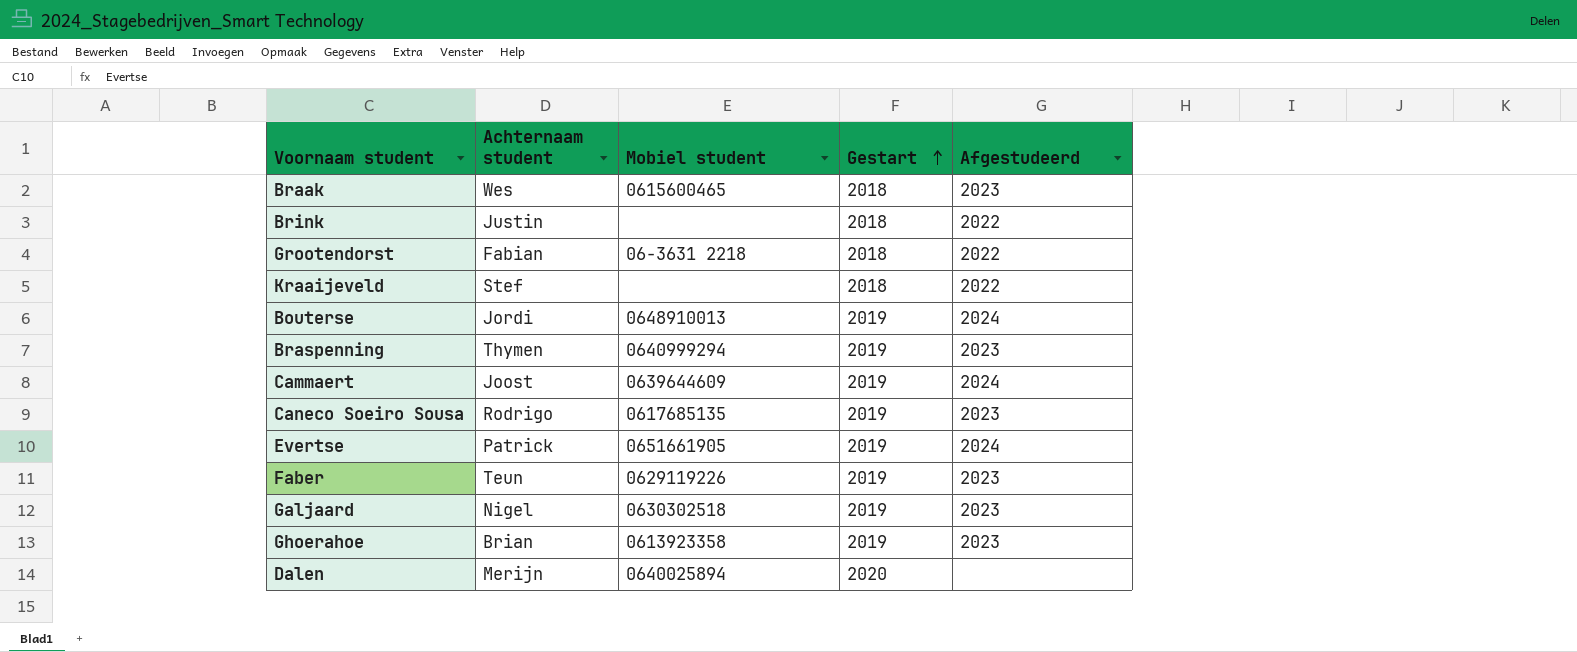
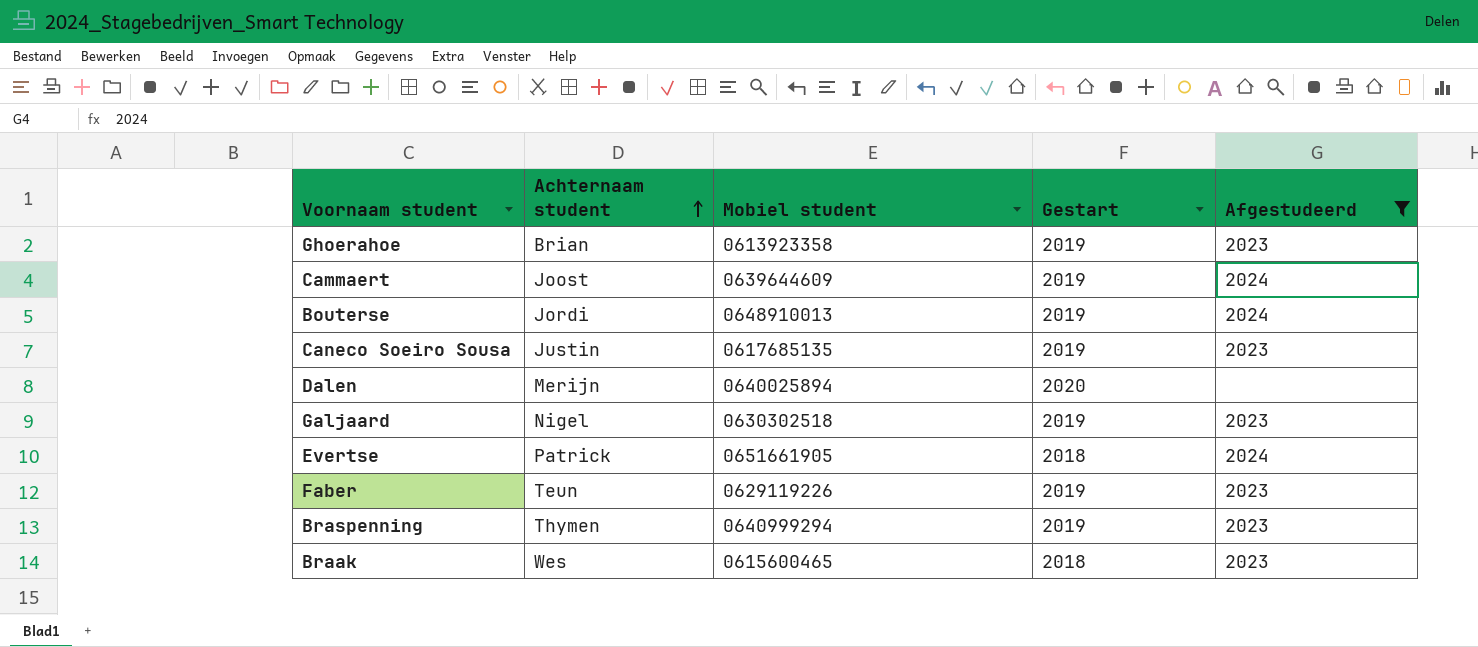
filter: none -> Afgestudeerd != 2022
row order: Gestart ascending -> Achternaam student ascending
Caneco Soeiro Sousa | Achternaam student: Rodrigo -> Justin
Evertse | Gestart: 2019 -> 2018

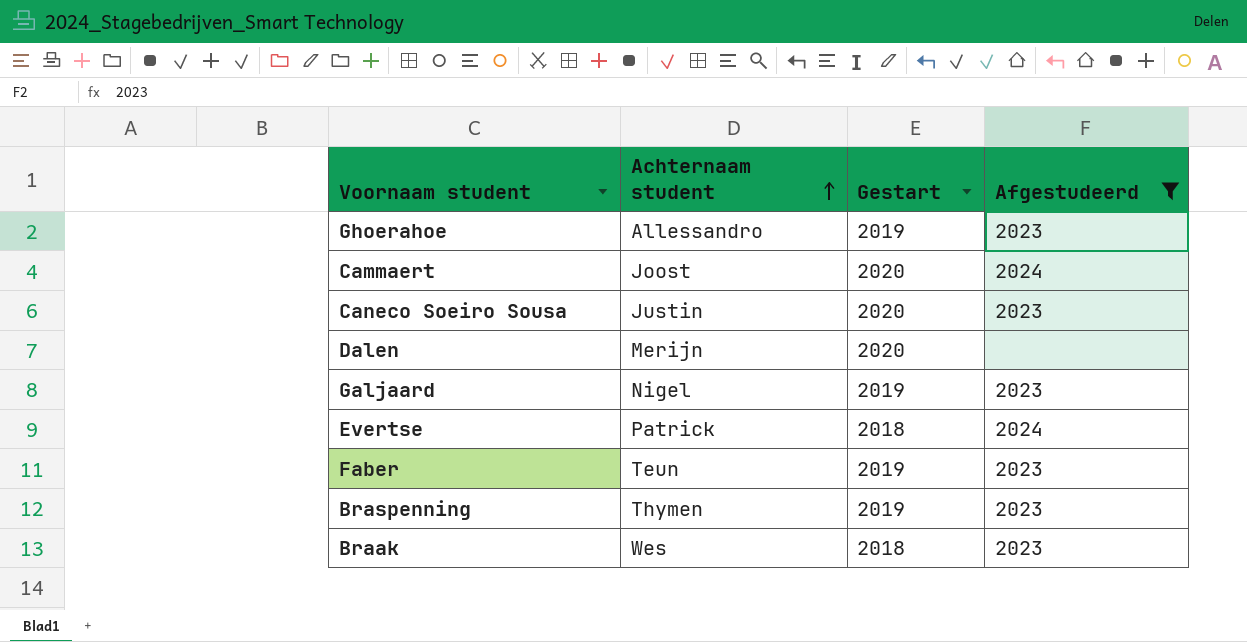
column Mobiel student | position: 3 -> none
row Bouterse: Jordi | 0648910013 | 2019 | 2024 -> none
Ghoerahoe | Achternaam student: Brian -> Allessandro
Cammaert | Gestart: 2019 -> 2020
Caneco Soeiro Sousa | Gestart: 2019 -> 2020

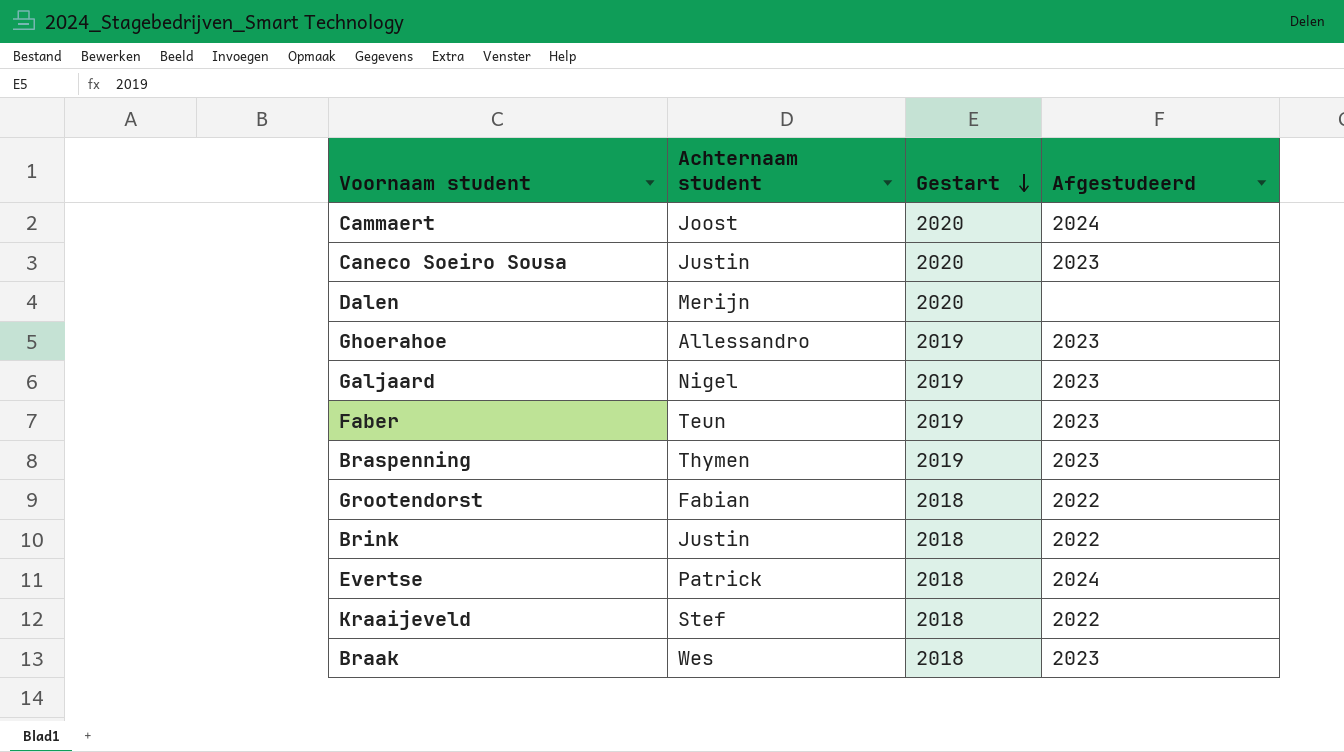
filter: Afgestudeerd != 2022 -> none
row order: Achternaam student ascending -> Gestart descending

